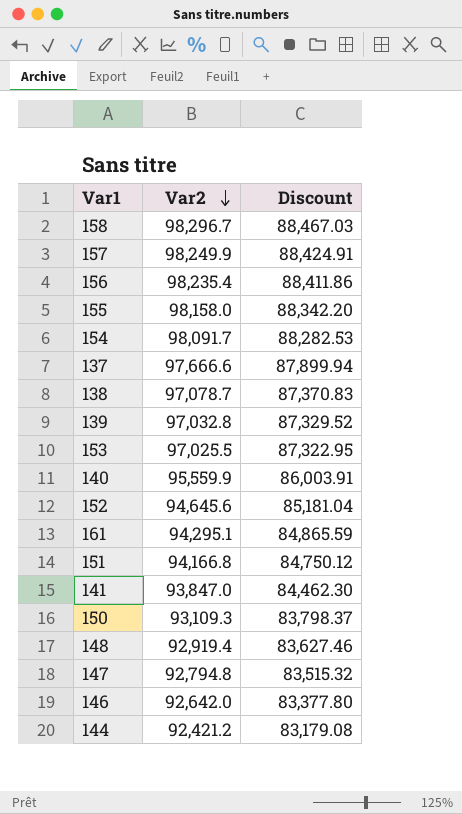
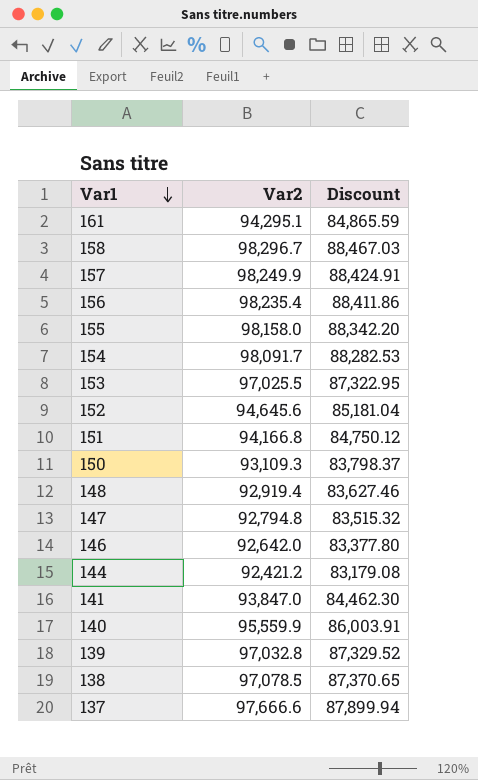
row order: Var2 descending -> Var1 descending
138 | Var2: 97,078.7 -> 97,078.5
138 | Discount: 87,370.83 -> 87,370.65

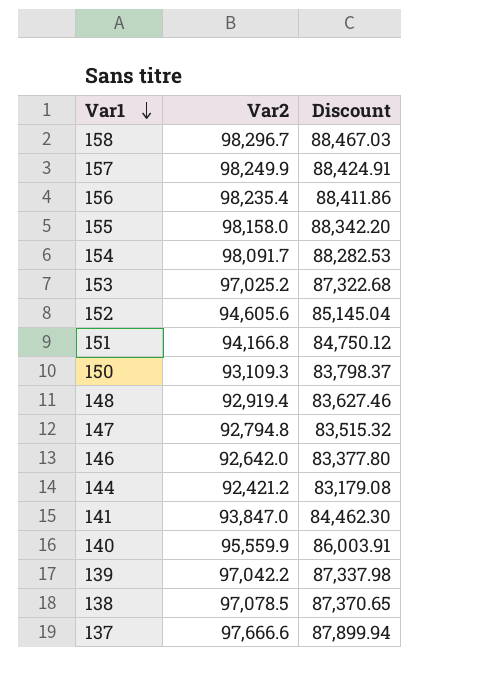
row 161: 94,295.1 | 84,865.59 -> none
153 | Var2: 97,025.5 -> 97,025.2
153 | Discount: 87,322.95 -> 87,322.68
152 | Var2: 94,645.6 -> 94,605.6
152 | Discount: 85,181.04 -> 85,145.04
139 | Var2: 97,032.8 -> 97,042.2
139 | Discount: 87,329.52 -> 87,337.98

